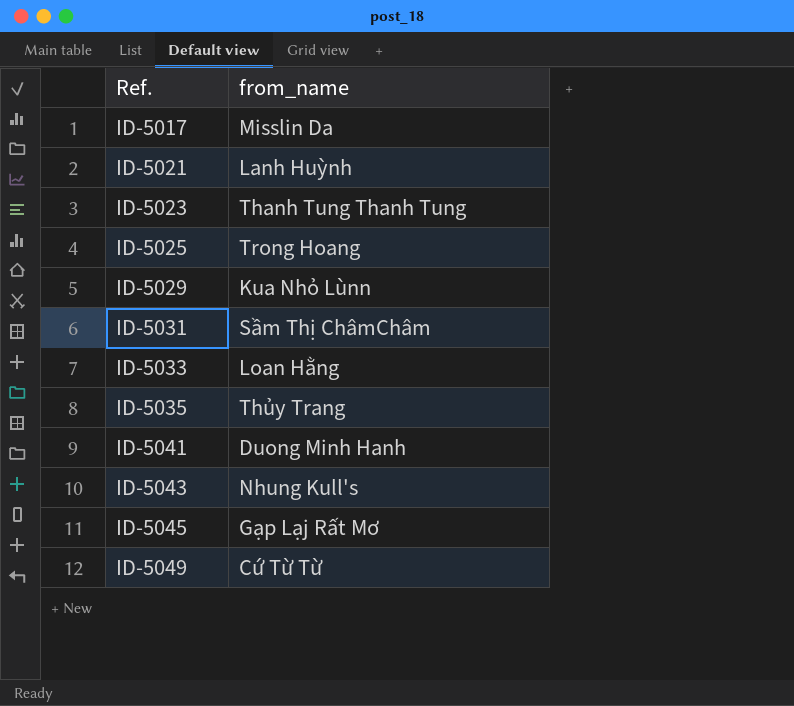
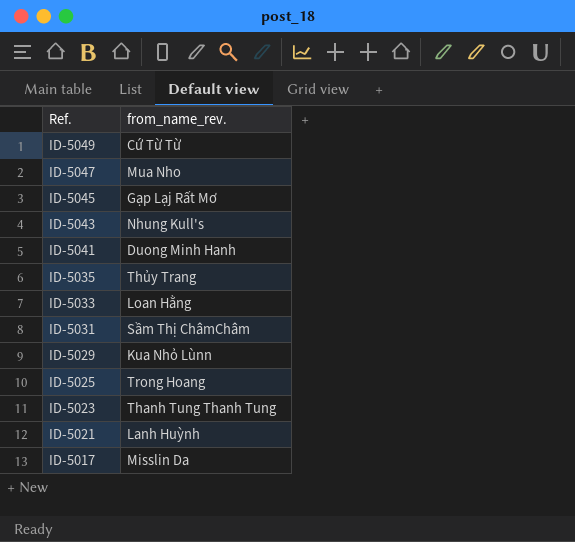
row order: Ref. ascending -> Ref. descending
column name: from_name -> from_name_rev.
row ID-5047: none -> Mua Nho

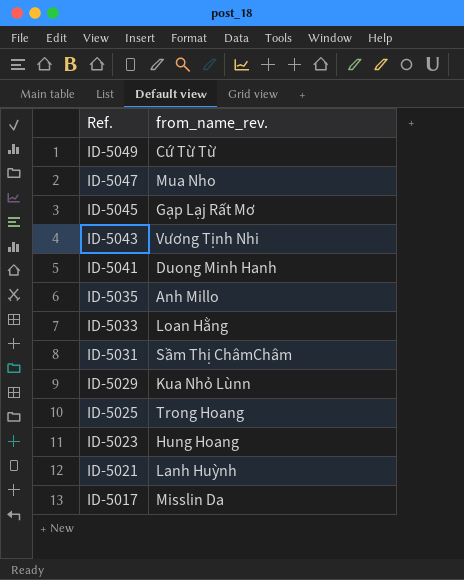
ID-5043 | from_name_rev.: Nhung Kull's -> Vương Tịnh Nhi
ID-5035 | from_name_rev.: Thủy Trang -> Anh Millo
ID-5023 | from_name_rev.: Thanh Tung Thanh Tung -> Hung Hoang

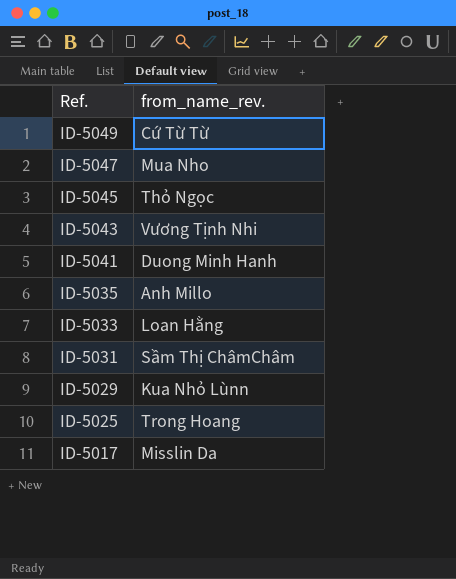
row ID-5023: Hung Hoang -> none
row ID-5021: Lanh Huỳnh -> none
ID-5045 | from_name_rev.: Gạp Lạj Rất Mơ -> Thỏ Ngọc

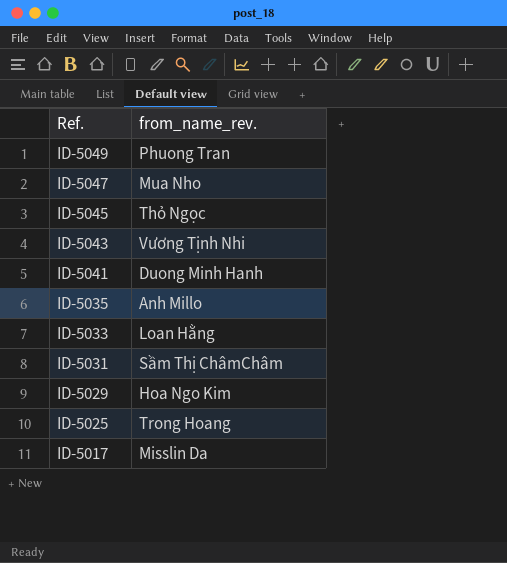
ID-5049 | from_name_rev.: Cứ Từ Từ -> Phuong Tran
ID-5029 | from_name_rev.: Kua Nhỏ Lùnn -> Hoa Ngo Kim

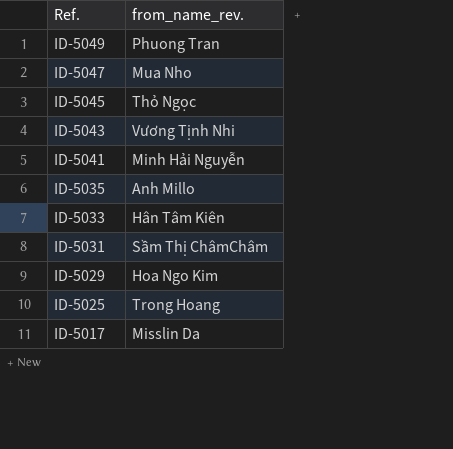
ID-5041 | from_name_rev.: Duong Minh Hanh -> Minh Hải Nguyễn
ID-5033 | from_name_rev.: Loan Hằng -> Hân Tâm Kiên

